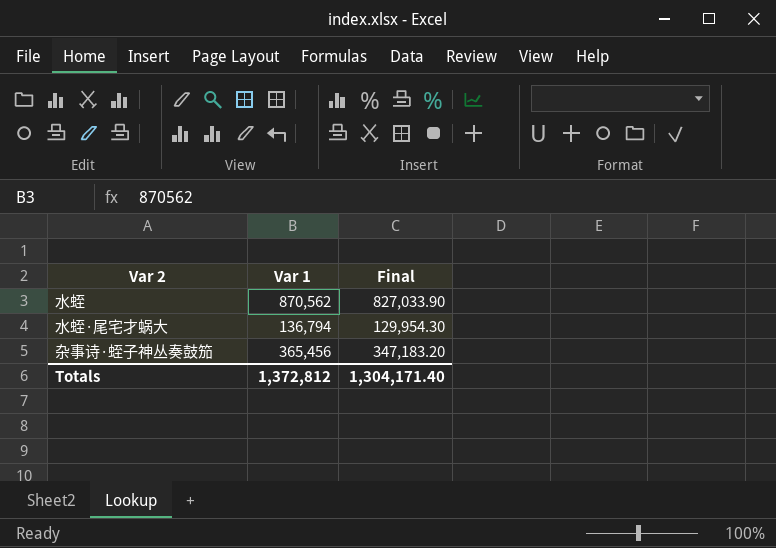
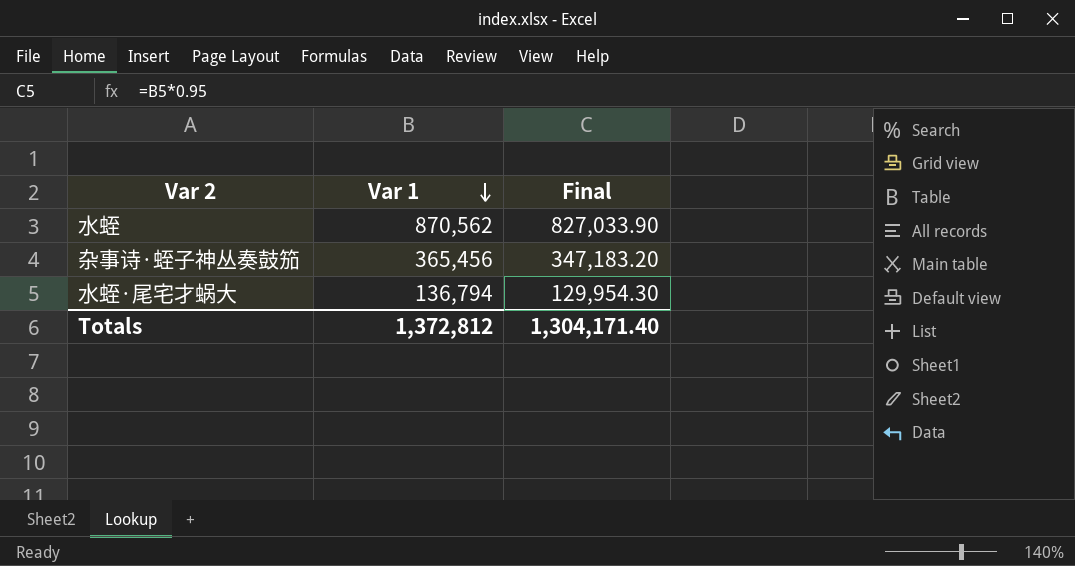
row order: none -> Var 1 descending

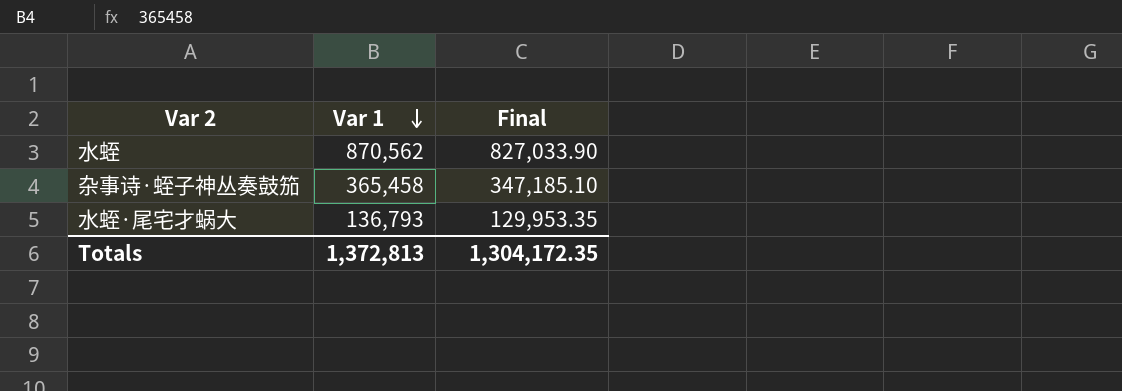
杂事诗·蛭子神丛奏鼓笳 | Var 1: 365,456 -> 365,458
杂事诗·蛭子神丛奏鼓笳 | Final: 347,183.20 -> 347,185.10
水蛭·尾宅才蜗大 | Var 1: 136,794 -> 136,793
水蛭·尾宅才蜗大 | Final: 129,954.30 -> 129,953.35
Totals | Var 1: 1,372,812 -> 1,372,813
Totals | Final: 1,304,171.40 -> 1,304,172.35

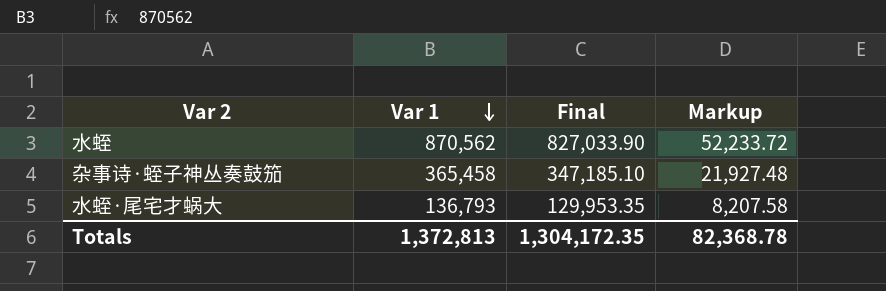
column Markup | formula: none -> [Var 1] * 0.06

